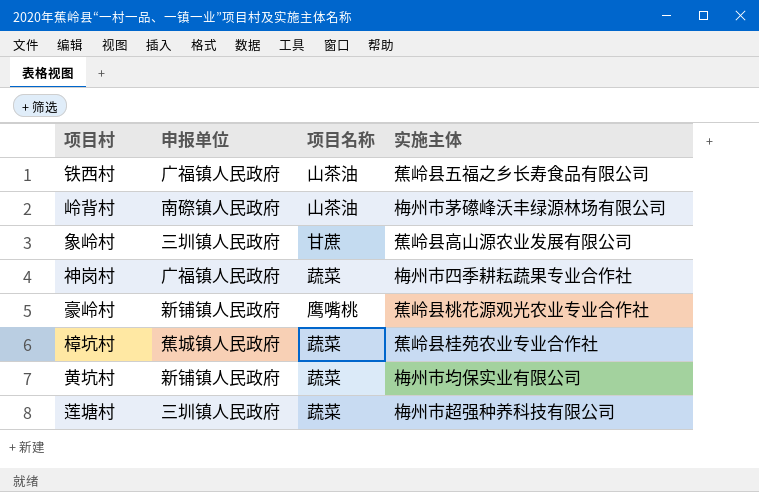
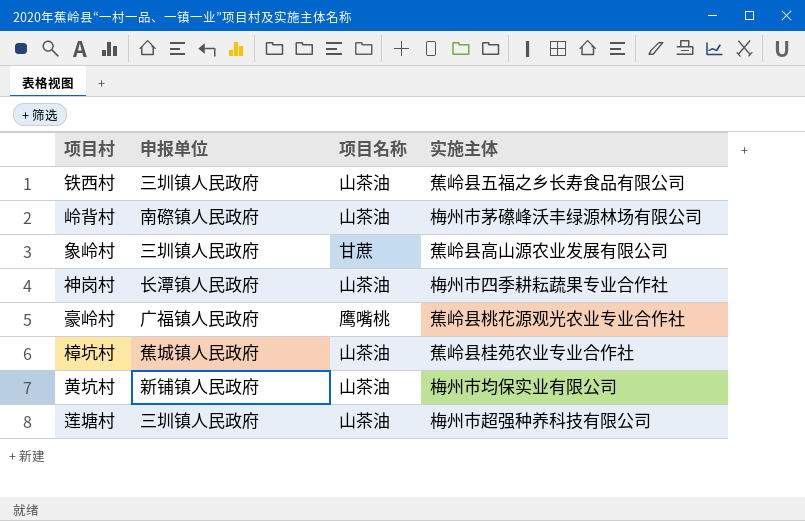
铁西村 | 申报单位: 广福镇人民政府 -> 三圳镇人民政府
神岗村 | 申报单位: 广福镇人民政府 -> 长潭镇人民政府
神岗村 | 项目名称: 蔬菜 -> 山茶油
豪岭村 | 申报单位: 新铺镇人民政府 -> 广福镇人民政府
樟坑村 | 项目名称: 蔬菜 -> 山茶油
黄坑村 | 项目名称: 蔬菜 -> 山茶油
莲塘村 | 项目名称: 蔬菜 -> 山茶油

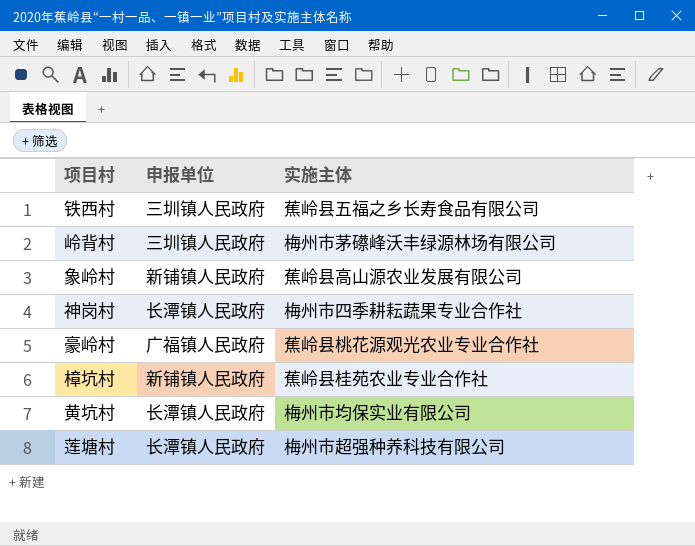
column 项目名称 | position: 3 -> none
岭背村 | 申报单位: 南磜镇人民政府 -> 三圳镇人民政府
象岭村 | 申报单位: 三圳镇人民政府 -> 新铺镇人民政府
樟坑村 | 申报单位: 蕉城镇人民政府 -> 新铺镇人民政府
黄坑村 | 申报单位: 新铺镇人民政府 -> 长潭镇人民政府
莲塘村 | 申报单位: 三圳镇人民政府 -> 长潭镇人民政府

